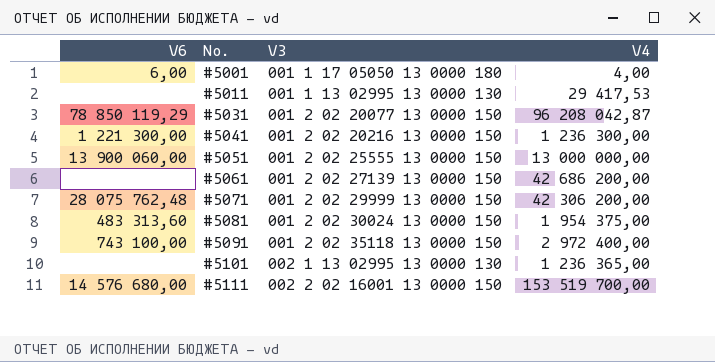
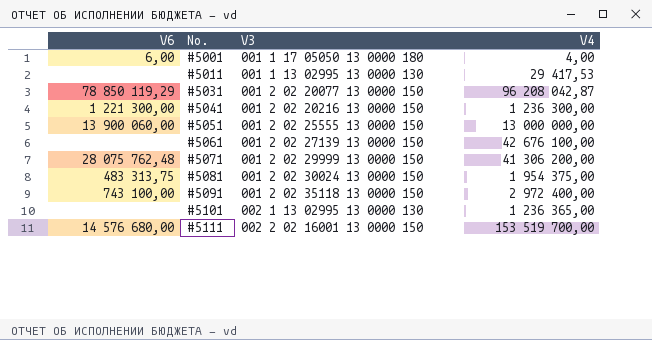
#5061 | V4: 42 686 200,00 -> 42 676 100,00
#5071 | V4: 42 306 200,00 -> 41 306 200,00
#5081 | V6: 483 313,60 -> 483 313,75

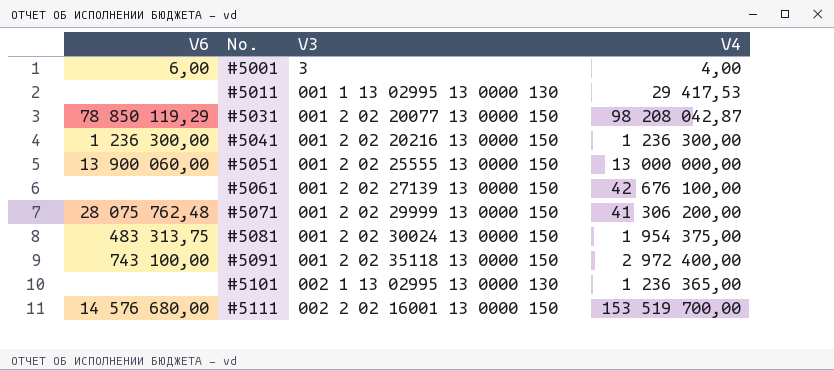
#5001 | V3: 001 1 17 05050 13 0000 180 -> 3
#5031 | V4: 96 208 042,87 -> 98 208 042,87
#5041 | V6: 1 221 300,00 -> 1 236 300,00

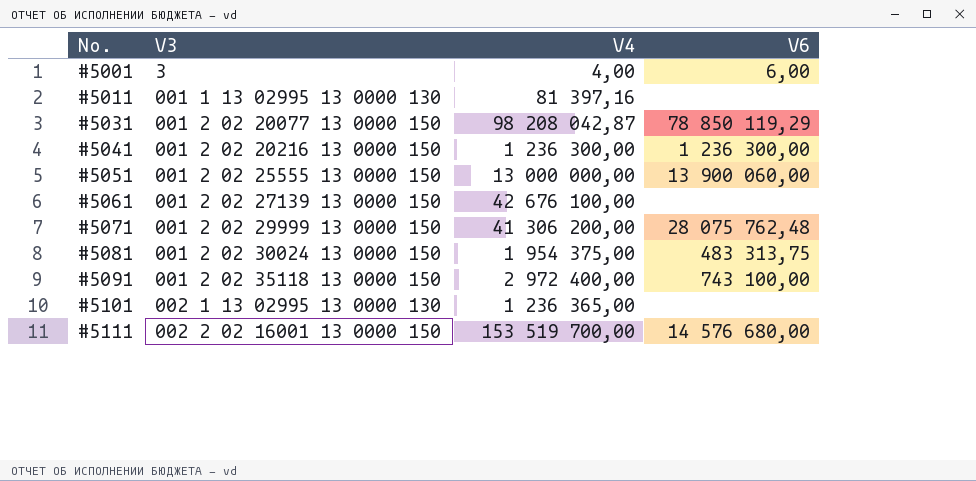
column V6 | position: 1 -> 4
#5011 | V4: 29 417,53 -> 81 397,16

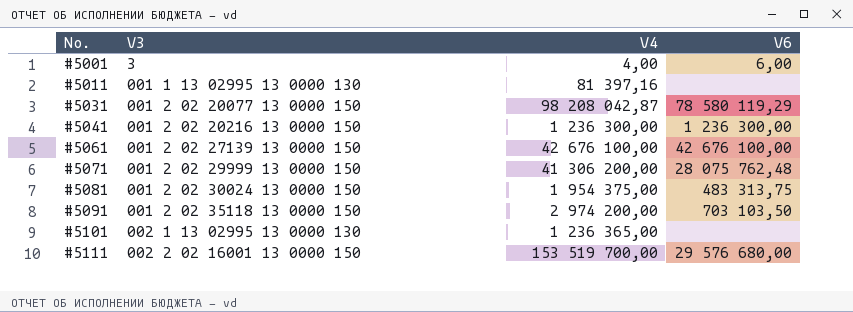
row #5051: 001 2 02 25555 13 0000 150 | 13 000 000,00 | 13 900 060,00 -> none
#5031 | V6: 78 850 119,29 -> 78 580 119,29
#5061 | V6: none -> 42 676 100,00
#5091 | V4: 2 972 400,00 -> 2 974 200,00
#5091 | V6: 743 100,00 -> 703 103,50
#5111 | V6: 14 576 680,00 -> 29 576 680,00

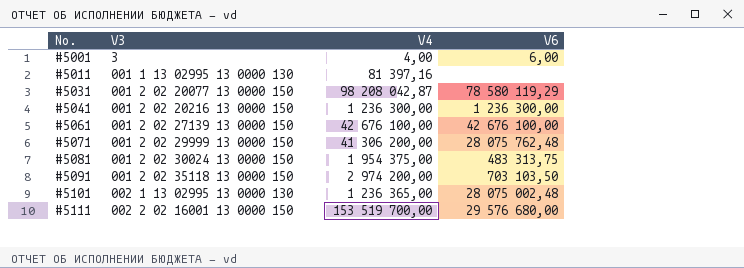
#5101 | V6: none -> 28 075 002,48

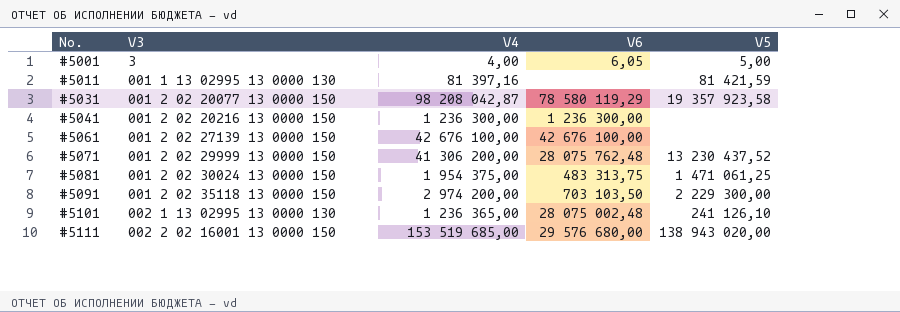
column V5 | position: none -> 5
#5001 | V6: 6,00 -> 6,05
#5111 | V4: 153 519 700,00 -> 153 519 685,00

